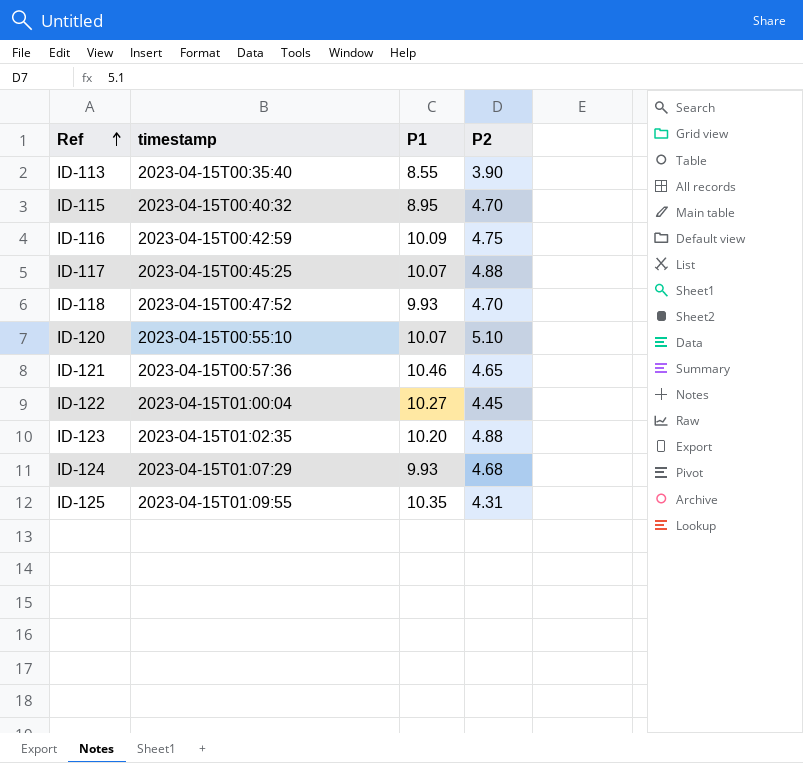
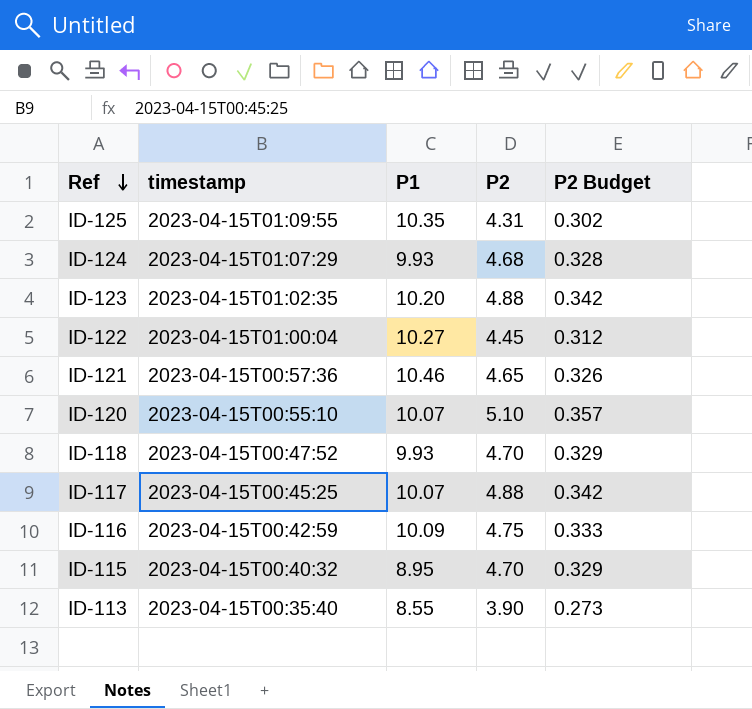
row order: Ref ascending -> Ref descending
column P2 Budget | formula: none -> [P2] * 0.07

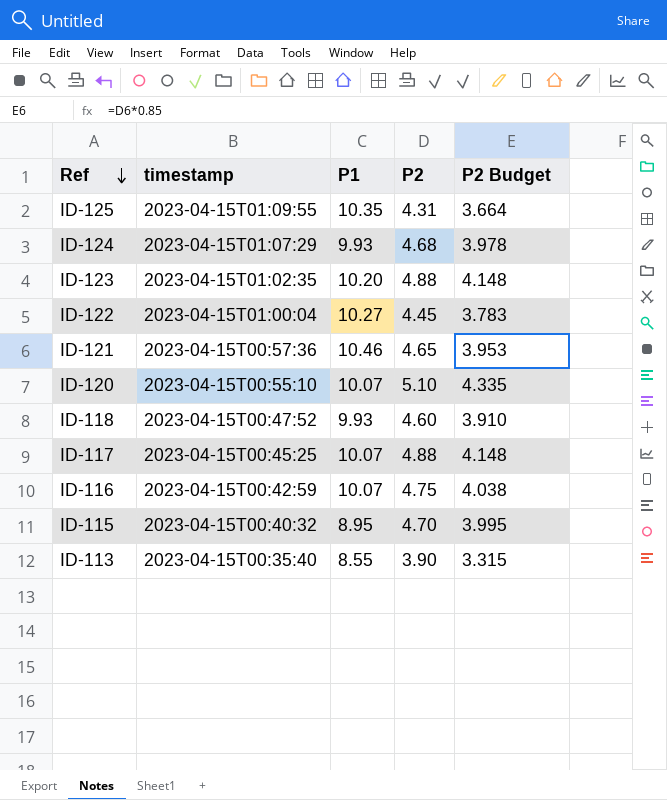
column P2 Budget | formula: [P2] * 0.07 -> [P2] * 0.85
ID-118 | P2: 4.70 -> 4.60
ID-116 | P1: 10.09 -> 10.07

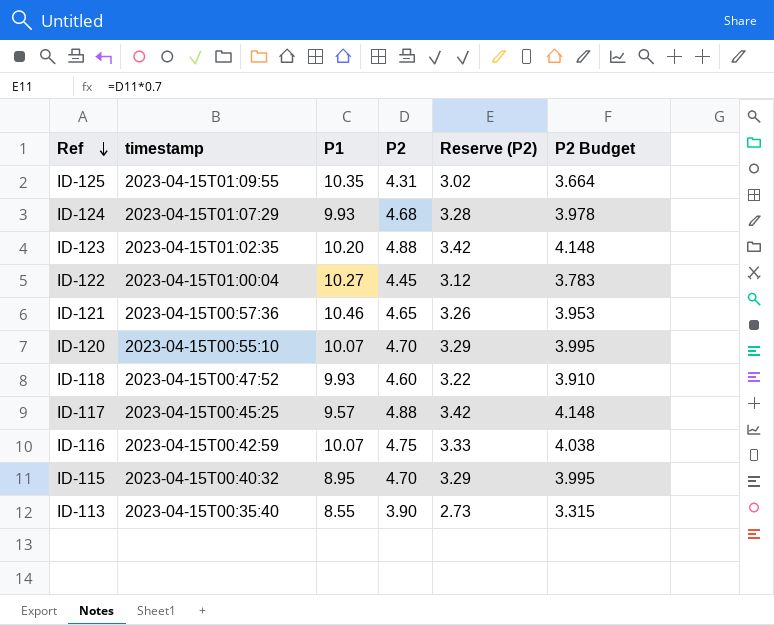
column Reserve (P2) | formula: none -> [P2] * 0.7
ID-120 | P2: 5.10 -> 4.70
ID-120 | P2 Budget: 4.335 -> 3.995
ID-117 | P1: 10.07 -> 9.57

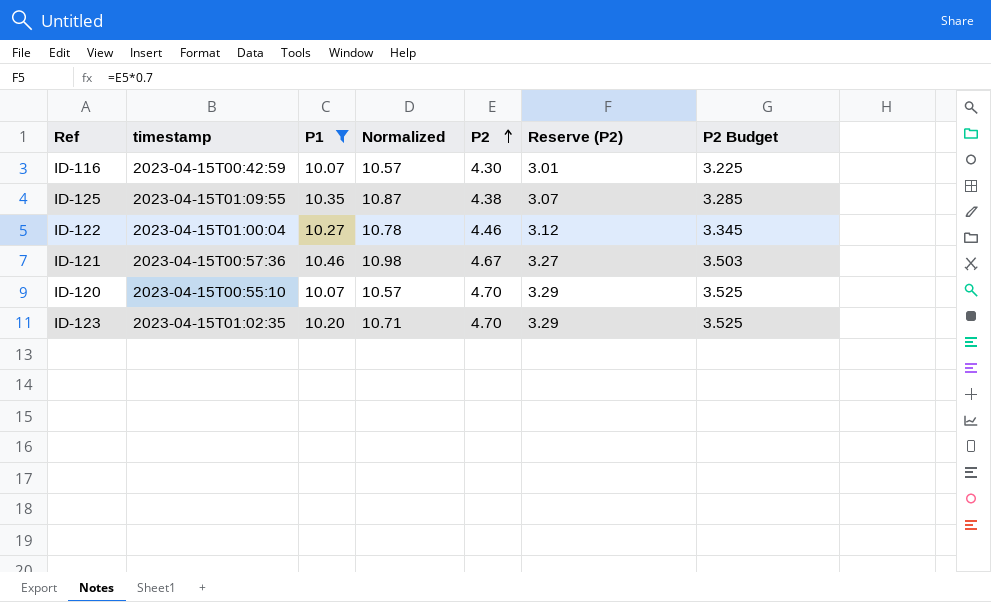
filter: none -> P1 >= 10.07
row order: Ref descending -> P2 ascending
column Normalized | formula: none -> [P1] * 1.05
column P2 Budget | formula: [P2] * 0.85 -> [P2] * 0.75
ID-116 | P2: 4.75 -> 4.30
ID-116 | Reserve (P2): 3.33 -> 3.01
ID-125 | P2: 4.31 -> 4.38
ID-125 | Reserve (P2): 3.02 -> 3.07
ID-122 | P2: 4.45 -> 4.46
ID-121 | P2: 4.65 -> 4.67
ID-121 | Reserve (P2): 3.26 -> 3.27
ID-123 | P2: 4.88 -> 4.70
ID-123 | Reserve (P2): 3.42 -> 3.29

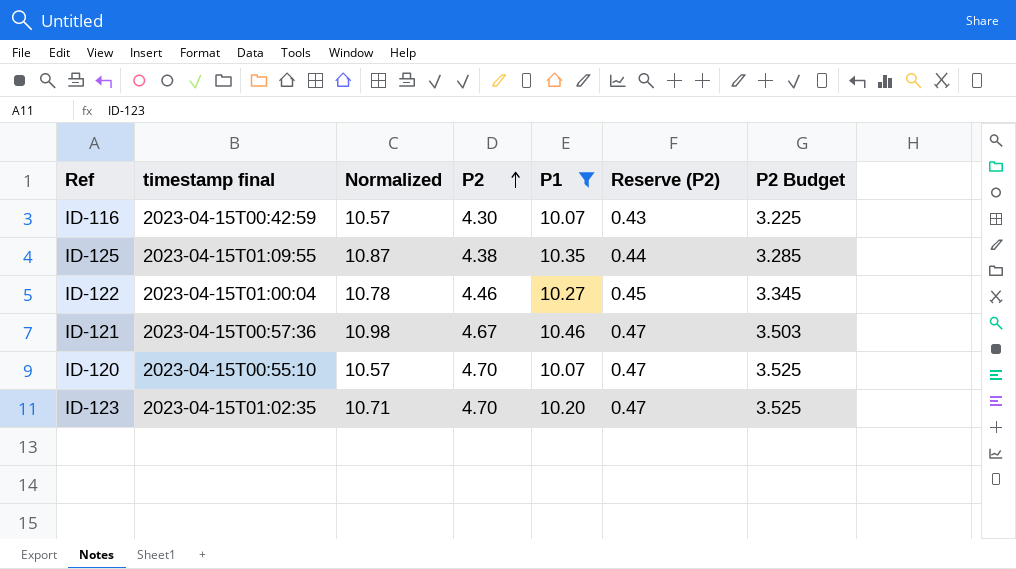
column name: timestamp -> timestamp final
column P1 | position: 3 -> 5
column Reserve (P2) | formula: [P2] * 0.7 -> [P2] * 0.1

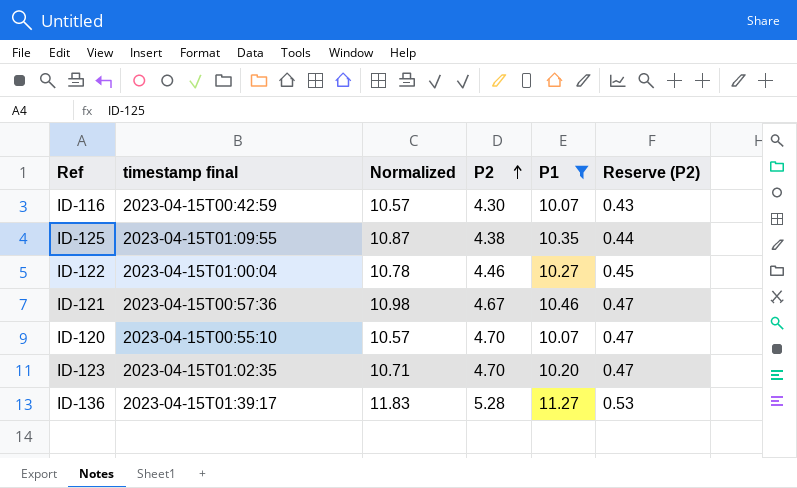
column P2 Budget | formula: [P2] * 0.75 -> none
row ID-136: none -> 2023-04-15T01:39:17 | 11.83 | 5.28 | 11.27 | 0.53

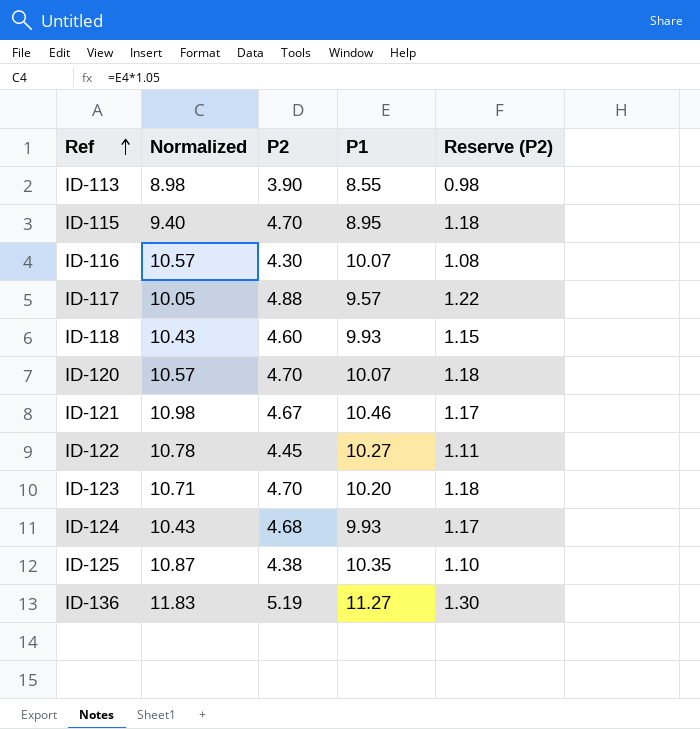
filter: P1 >= 10.07 -> none
row order: P2 ascending -> Ref ascending
column timestamp final | position: 2 -> none
column Reserve (P2) | formula: [P2] * 0.1 -> [P2] * 0.25
ID-122 | P2: 4.46 -> 4.45
ID-136 | P2: 5.28 -> 5.19

